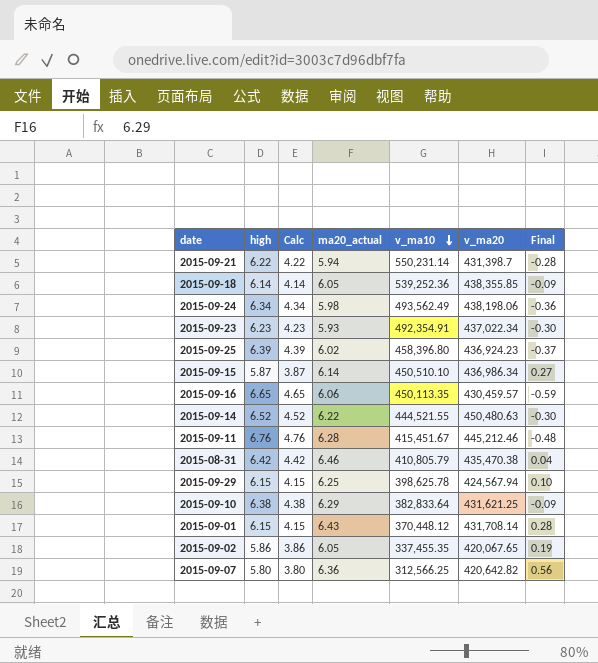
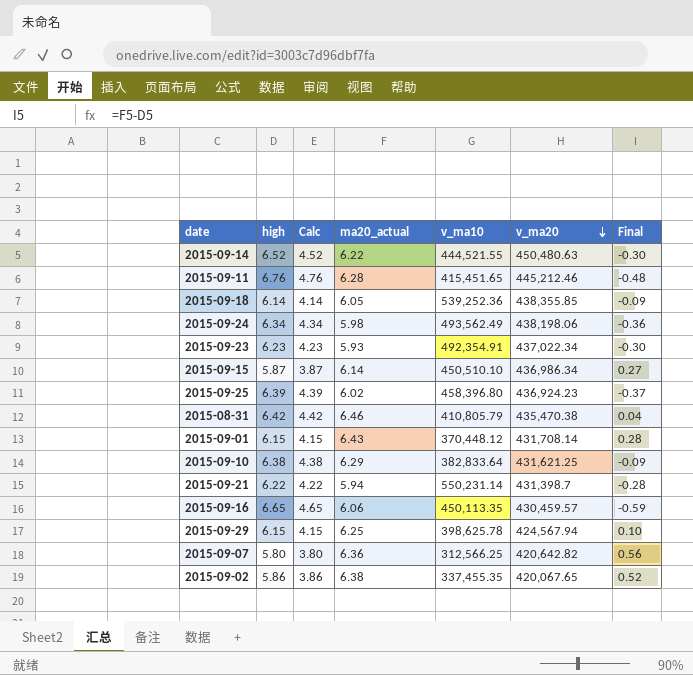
row order: v_ma10 descending -> v_ma20 descending
2015-09-11 | v_ma10: 415,451.67 -> 415,451.65
2015-09-02 | ma20_actual: 6.05 -> 6.38
2015-09-02 | Final: 0.19 -> 0.52

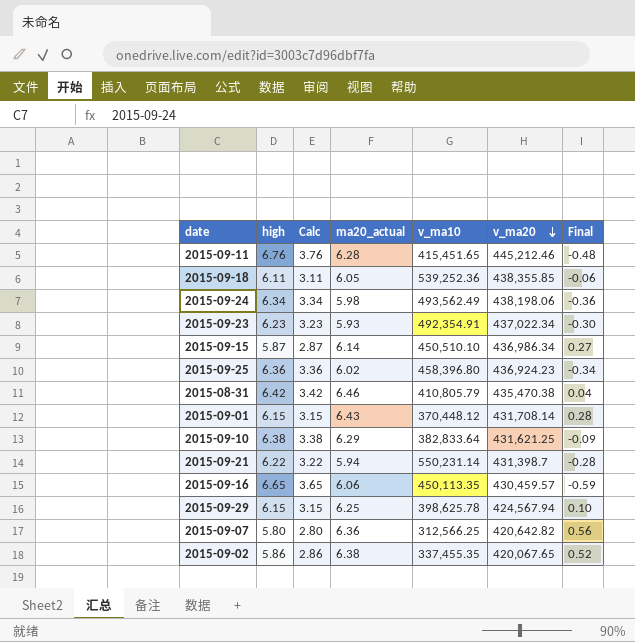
column Calc | formula: [high] - 2 -> [high] - 3
row 2015-09-14: 6.52 | 4.52 | 6.22 | 444,521.55 | 450,480.63 | -0.30 -> none
2015-09-18 | high: 6.14 -> 6.11
2015-09-18 | Final: -0.09 -> -0.06
2015-09-25 | high: 6.39 -> 6.36
2015-09-25 | Final: -0.37 -> -0.34

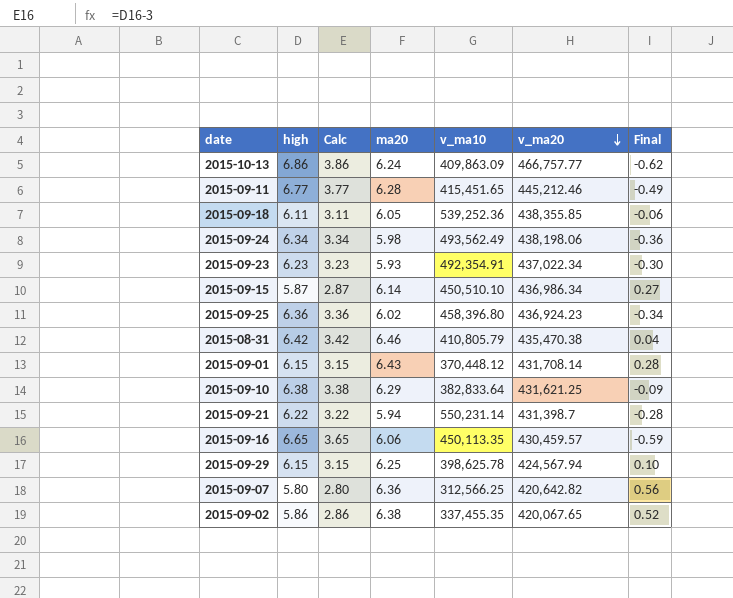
column name: ma20_actual -> ma20
row 2015-10-13: none -> 6.86 | 3.86 | 6.24 | 409,863.09 | 466,757.77 | -0.62
2015-09-11 | high: 6.76 -> 6.77
2015-09-11 | Calc: 3.76 -> 3.77
2015-09-11 | Final: -0.48 -> -0.49

